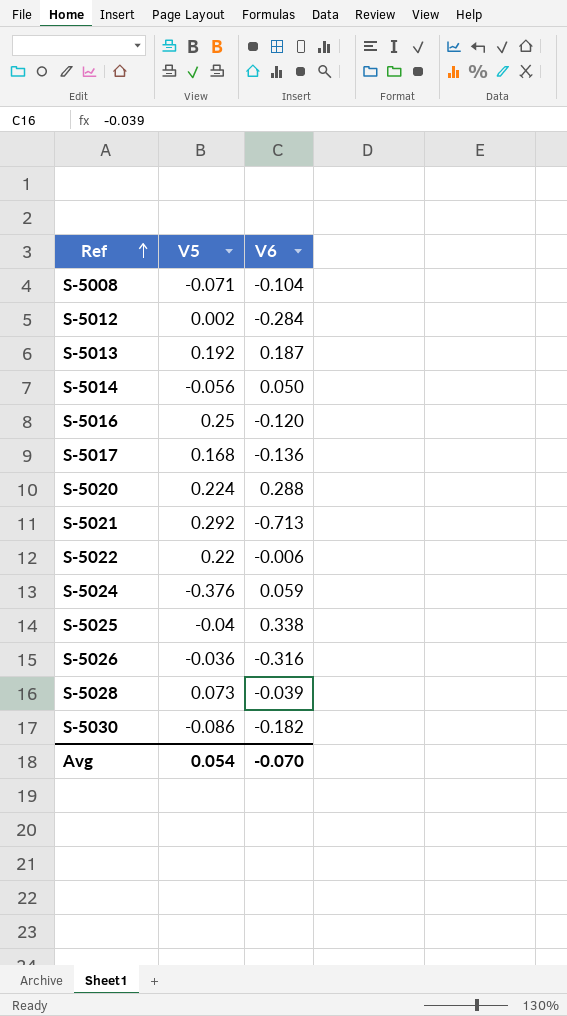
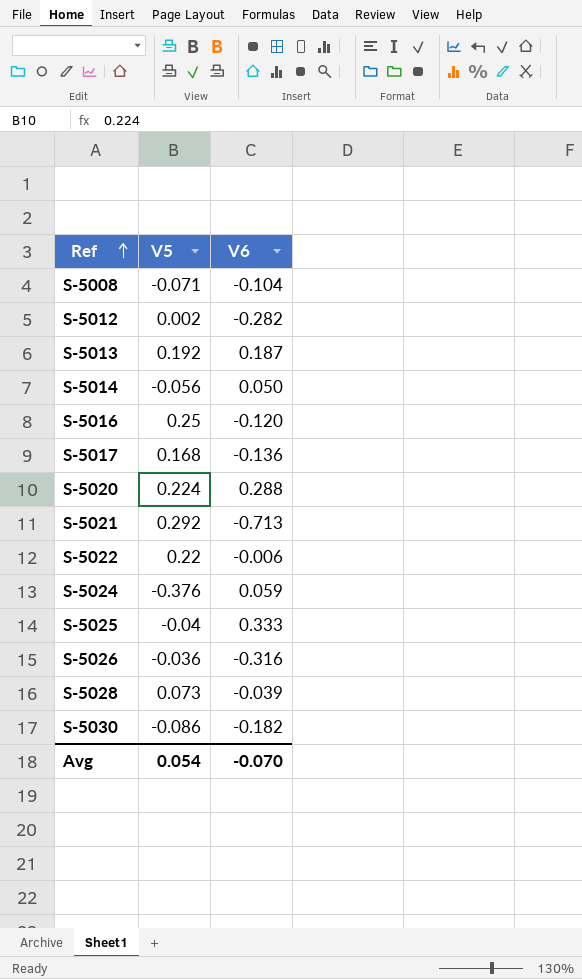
S-5012 | V6: -0.284 -> -0.282
S-5025 | V6: 0.338 -> 0.333

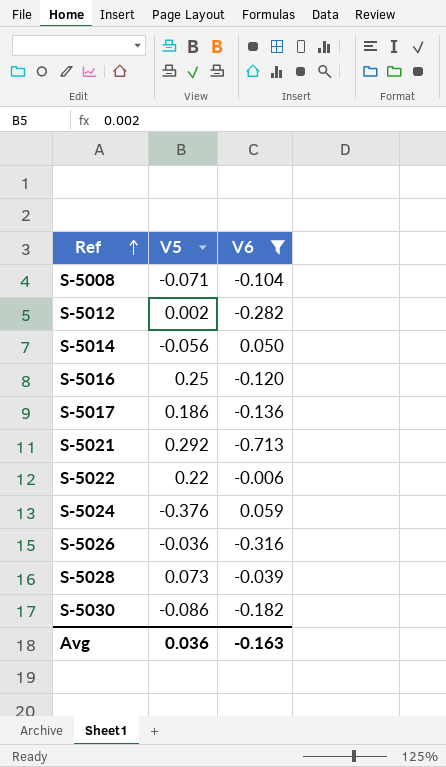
filter: none -> V6 <= 0.059
S-5017 | V5: 0.168 -> 0.186
Avg | V5: 0.054 -> 0.036
Avg | V6: -0.070 -> -0.163

